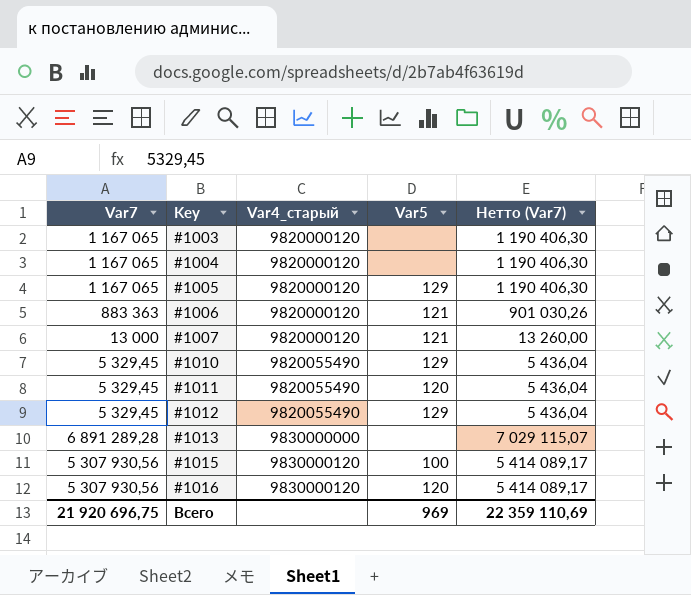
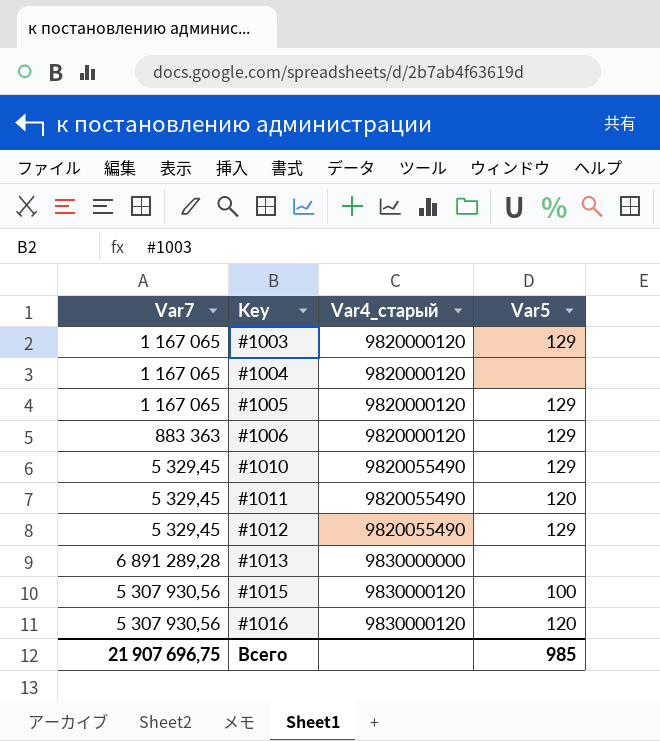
column Нетто (Var7) | formula: [Var7] * 1,02 -> none
row #1007: 13 000 | 9820000120 | 121 | 13 260,00 -> none
#1003 | Var5: none -> 129
#1006 | Var5: 121 -> 129
Всего | Var7: 21 920 696,75 -> 21 907 696,75
Всего | Var5: 969 -> 985

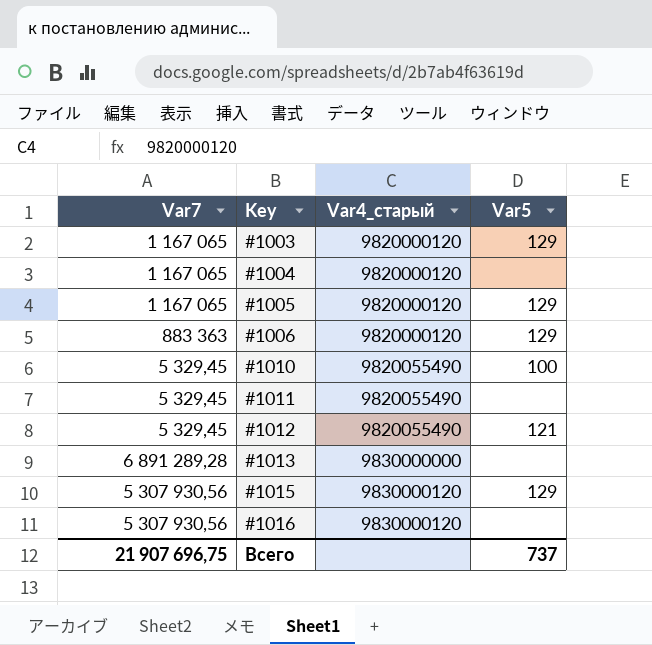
#1010 | Var5: 129 -> 100
#1011 | Var5: 120 -> none
#1012 | Var5: 129 -> 121
#1015 | Var5: 100 -> 129
#1016 | Var5: 120 -> none
Всего | Var5: 985 -> 737

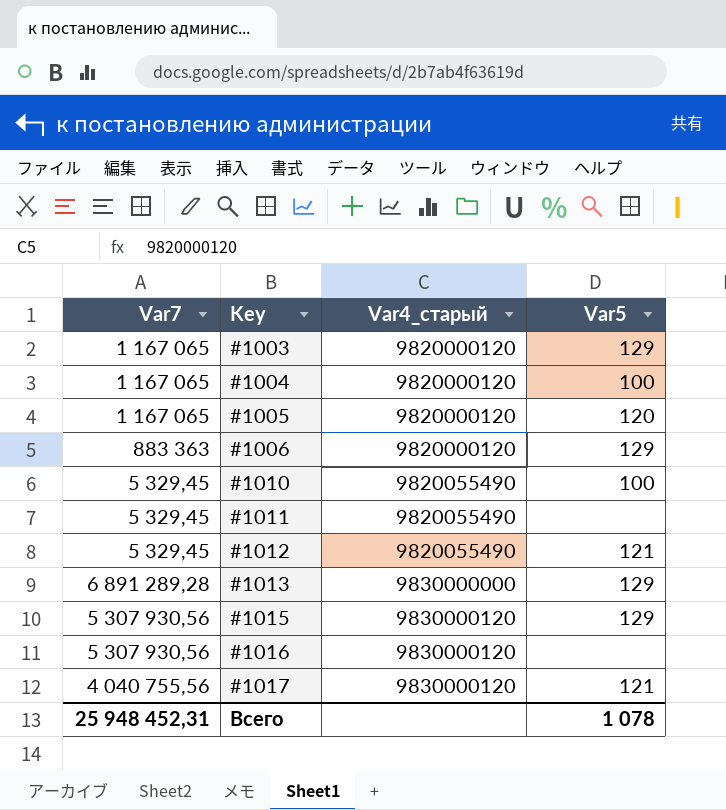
#1004 | Var5: none -> 100
#1005 | Var5: 129 -> 120
#1013 | Var5: none -> 129
row #1017: none -> 4 040 755,56 | 9830000120 | 121
Всего | Var7: 21 907 696,75 -> 25 948 452,31
Всего | Var5: 737 -> 1 078

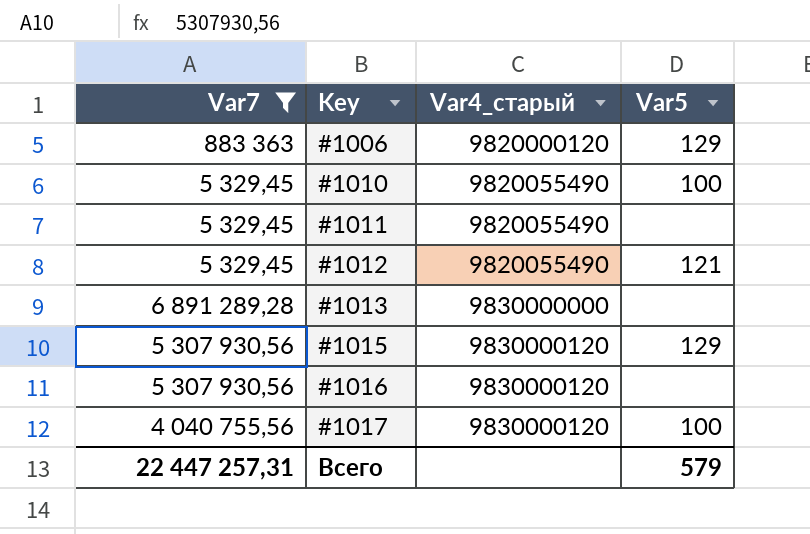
filter: none -> Var7 != 1 167 065
#1013 | Var5: 129 -> none
#1017 | Var5: 121 -> 100
Всего | Var7: 25 948 452,31 -> 22 447 257,31
Всего | Var5: 1 078 -> 579

